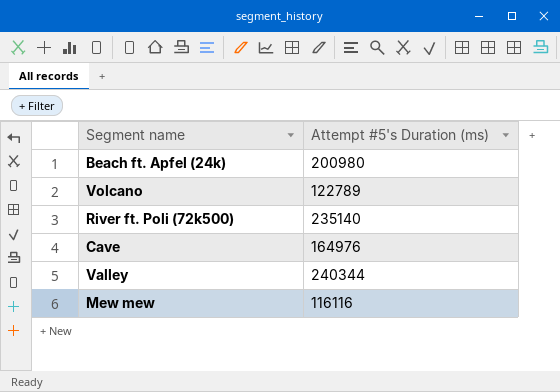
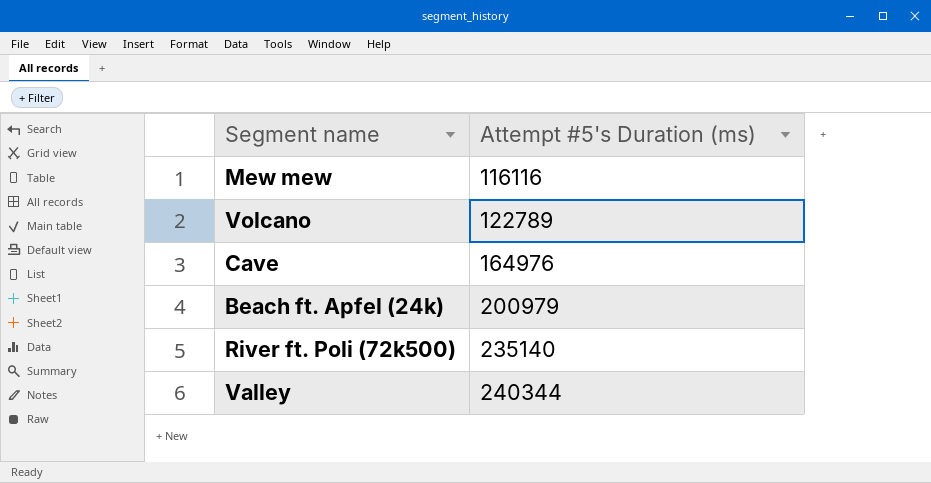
row order: none -> Attempt #5's Duration (ms) ascending
Beach ft. Apfel (24k) | Attempt #5's Duration (ms): 200980 -> 200979

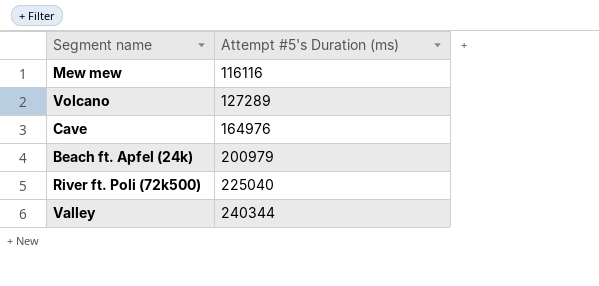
Volcano | Attempt #5's Duration (ms): 122789 -> 127289
River ft. Poli (72k500) | Attempt #5's Duration (ms): 235140 -> 225040

